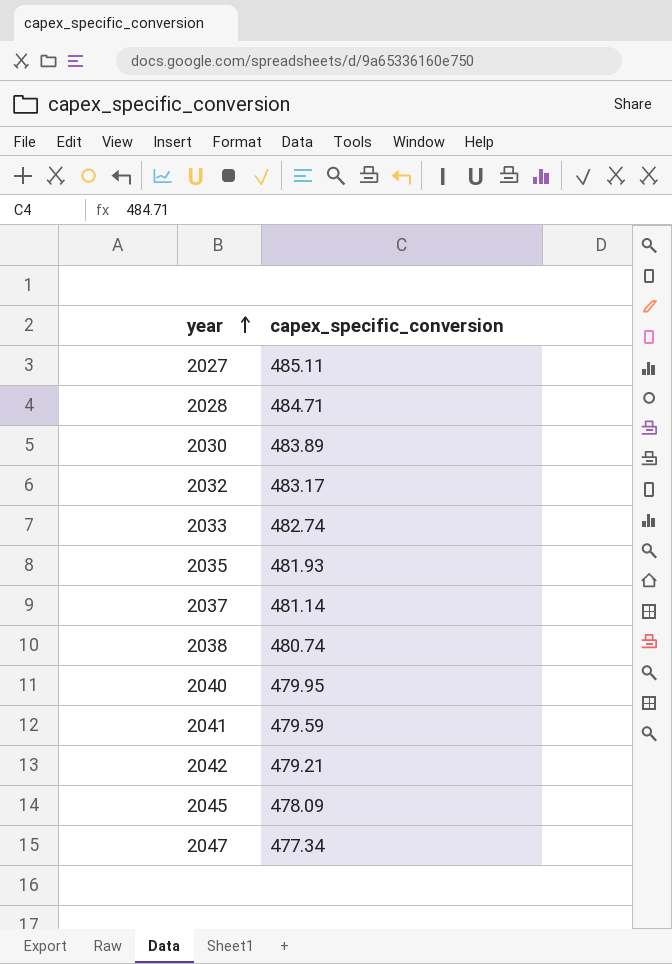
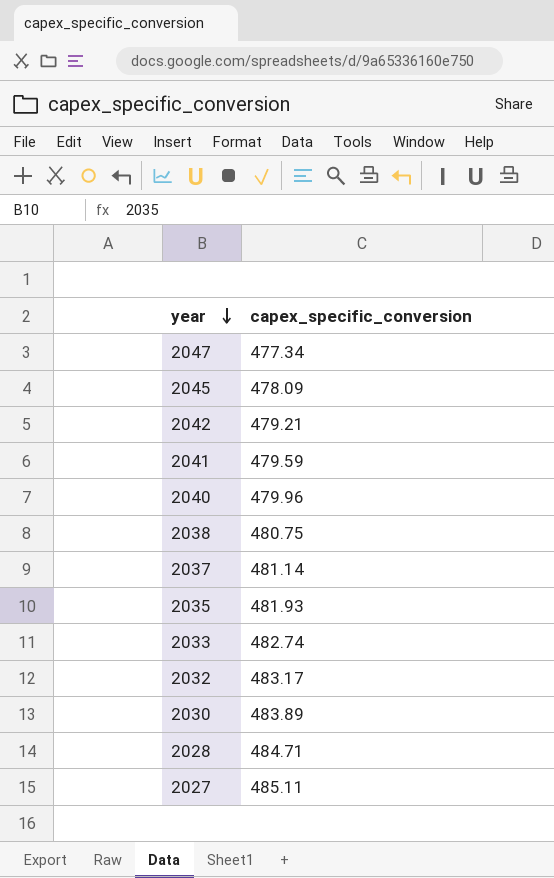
row order: year ascending -> year descending
2040 | capex_specific_conversion: 479.95 -> 479.96
2038 | capex_specific_conversion: 480.74 -> 480.75

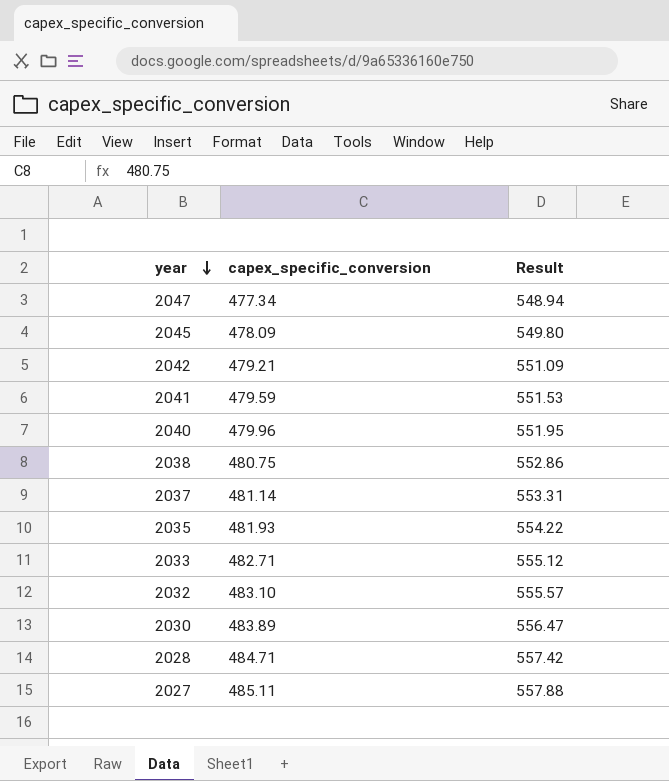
column Result | formula: none -> [capex_specific_conversion] * 1.15
2033 | capex_specific_conversion: 482.74 -> 482.71
2032 | capex_specific_conversion: 483.17 -> 483.10

